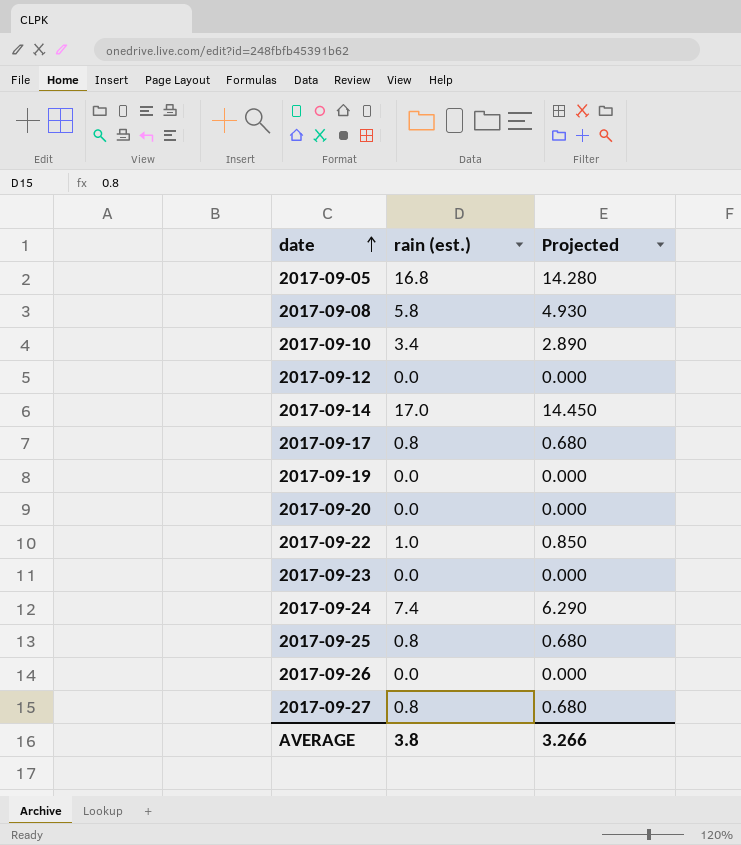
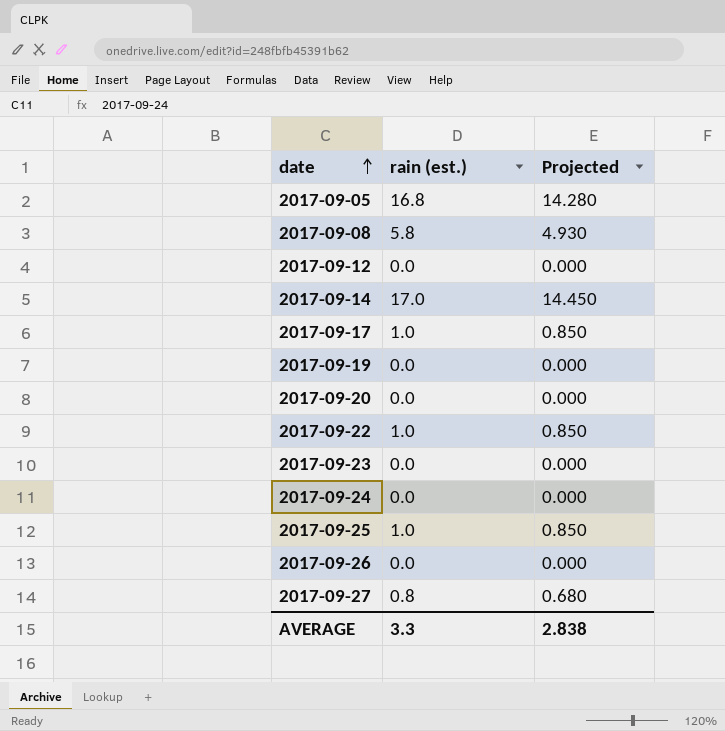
row 2017-09-10: 3.4 | 2.890 -> none
2017-09-17 | rain (est.): 0.8 -> 1.0
2017-09-17 | Projected: 0.680 -> 0.850
2017-09-24 | rain (est.): 7.4 -> 0.0
2017-09-24 | Projected: 6.290 -> 0.000
2017-09-25 | rain (est.): 0.8 -> 1.0
2017-09-25 | Projected: 0.680 -> 0.850
AVERAGE | rain (est.): 3.8 -> 3.3
AVERAGE | Projected: 3.266 -> 2.838

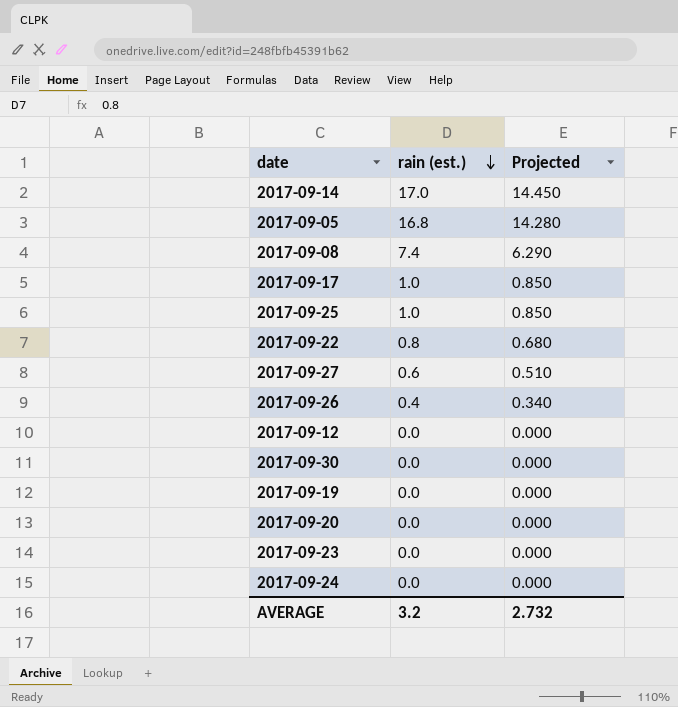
row order: date ascending -> rain (est.) descending
2017-09-08 | rain (est.): 5.8 -> 7.4
2017-09-08 | Projected: 4.930 -> 6.290
2017-09-22 | rain (est.): 1.0 -> 0.8
2017-09-22 | Projected: 0.850 -> 0.680
2017-09-27 | rain (est.): 0.8 -> 0.6
2017-09-27 | Projected: 0.680 -> 0.510
2017-09-26 | rain (est.): 0.0 -> 0.4
2017-09-26 | Projected: 0.000 -> 0.340
row 2017-09-30: none -> 0.0 | 0.000
AVERAGE | rain (est.): 3.3 -> 3.2
AVERAGE | Projected: 2.838 -> 2.732

